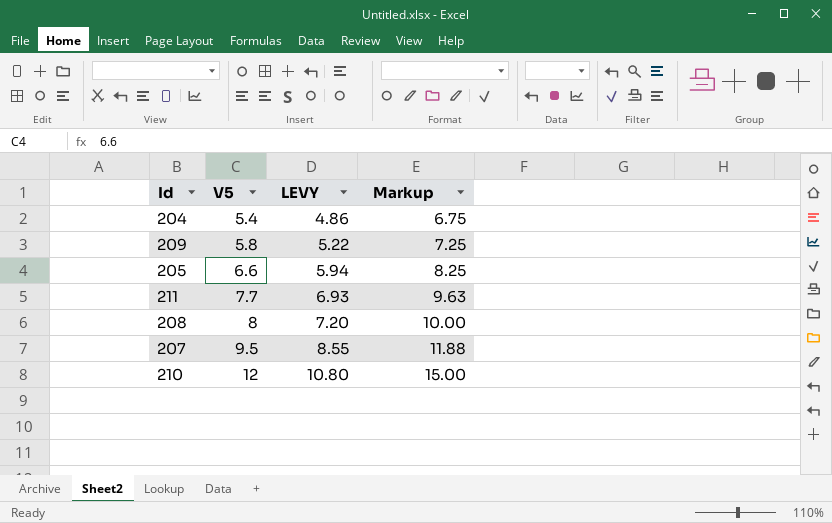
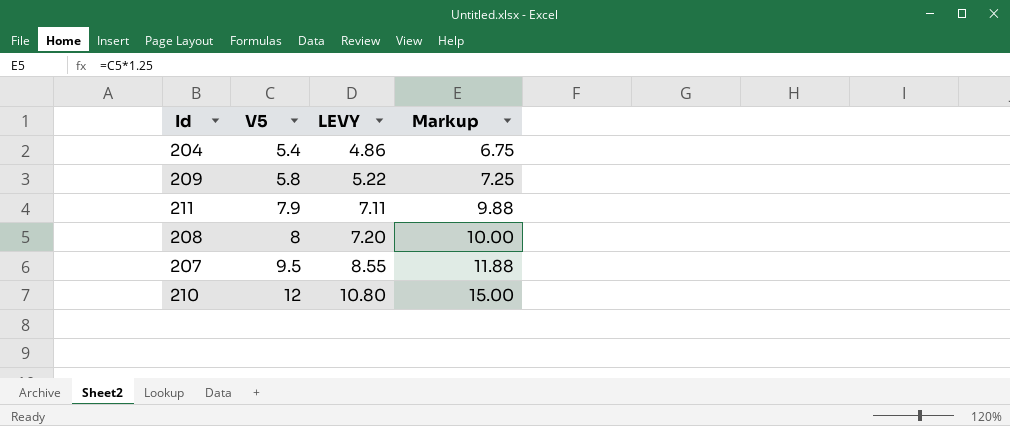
row 205: 6.6 | 5.94 | 8.25 -> none
211 | V5: 7.7 -> 7.9
211 | LEVY: 6.93 -> 7.11
211 | Markup: 9.63 -> 9.88

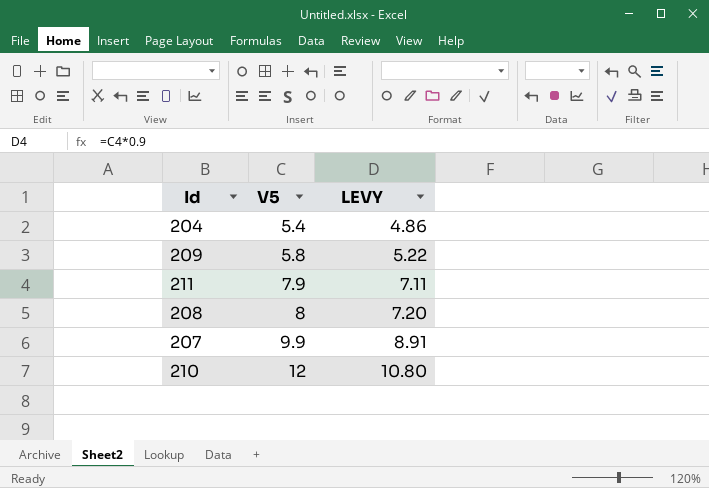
column Markup | formula: [V5] * 1.25 -> none
207 | V5: 9.5 -> 9.9
207 | LEVY: 8.55 -> 8.91

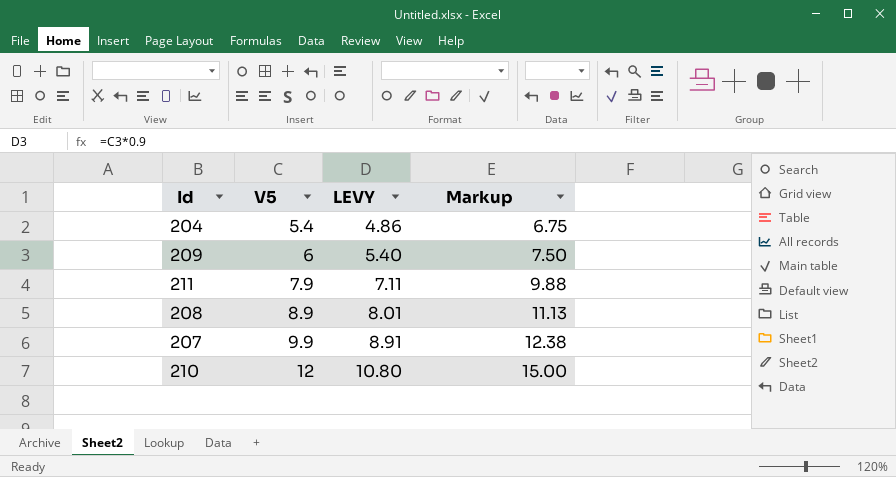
column Markup | formula: none -> [V5] * 1.25
209 | V5: 5.8 -> 6
209 | LEVY: 5.22 -> 5.40
208 | V5: 8 -> 8.9
208 | LEVY: 7.20 -> 8.01

